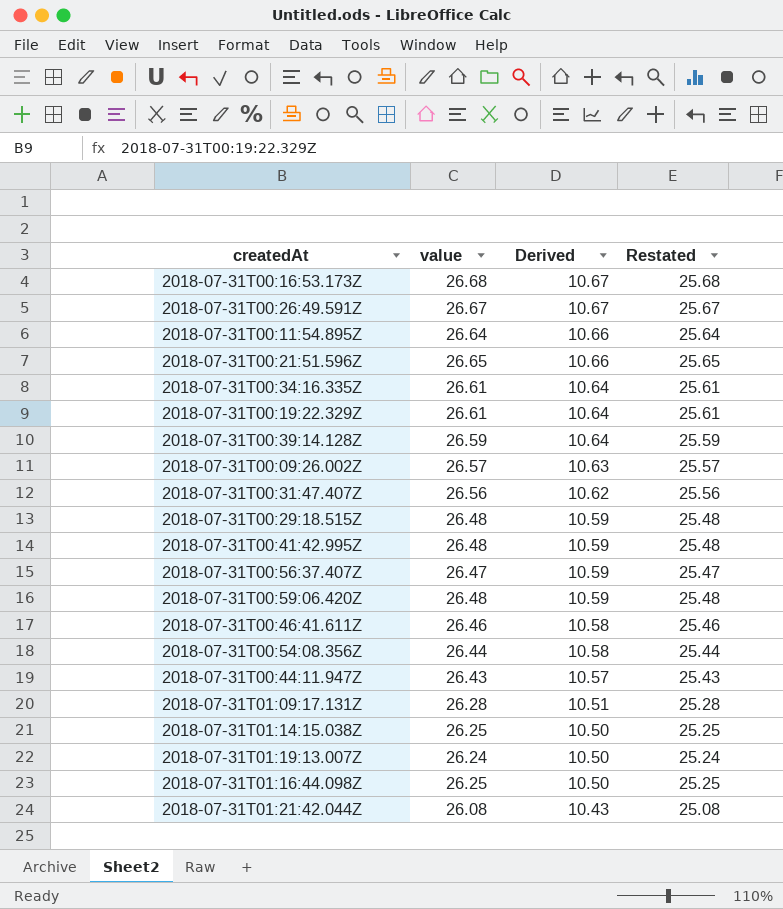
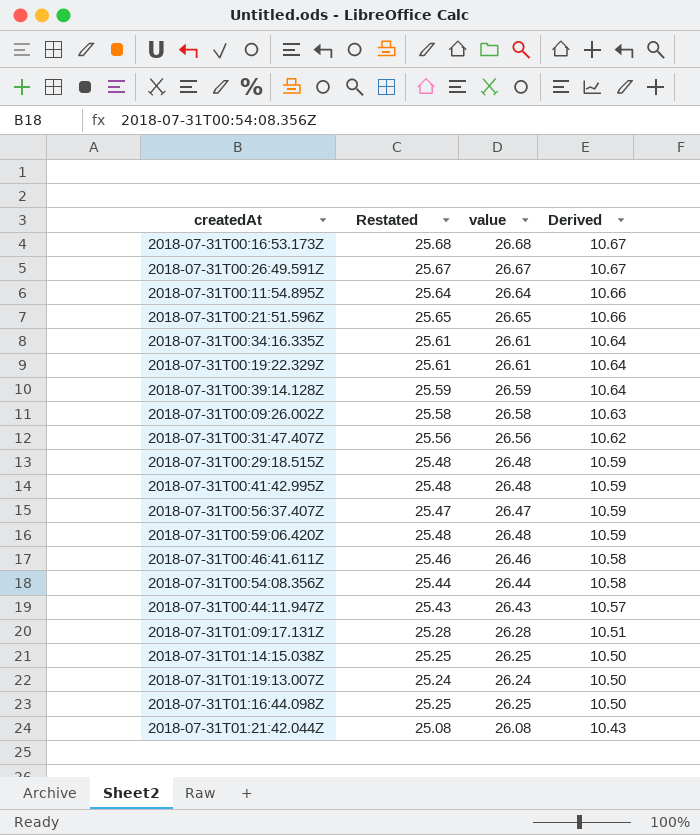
column Restated | position: 4 -> 2
2018-07-31T00:09:26.002Z | Restated: 25.57 -> 25.58
2018-07-31T00:09:26.002Z | value: 26.57 -> 26.58

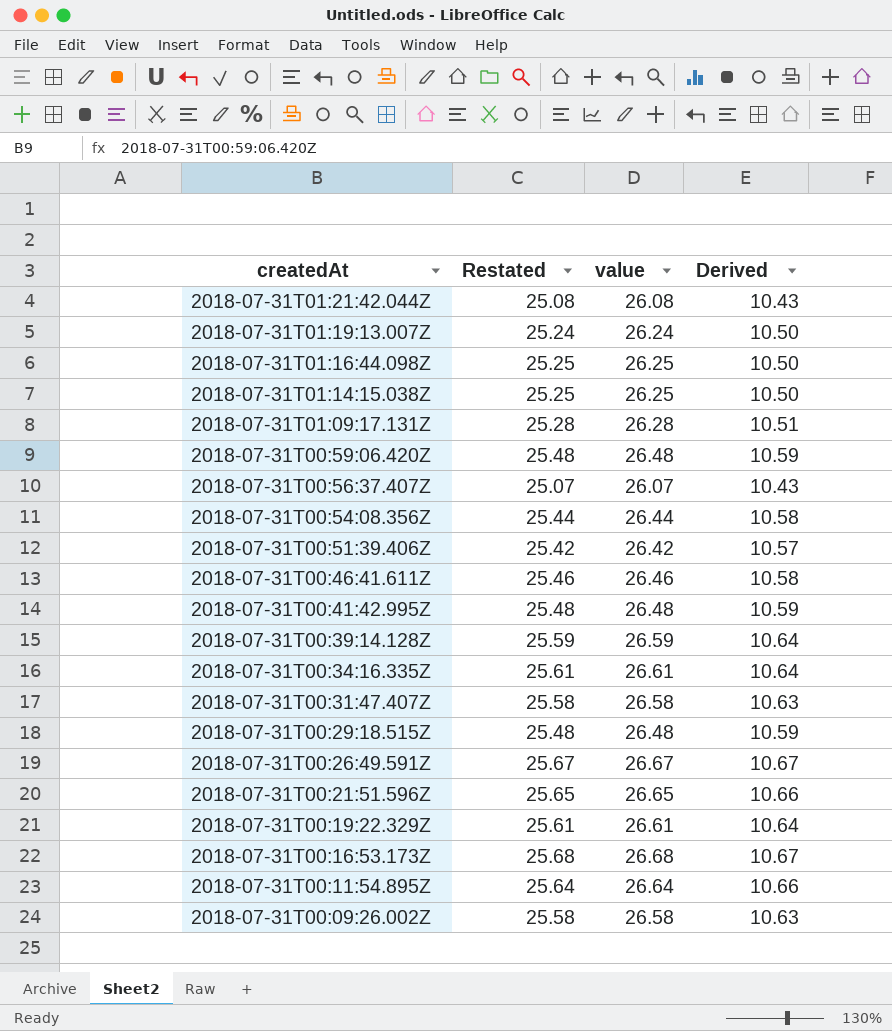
row order: Derived descending -> createdAt descending
row 2018-07-31T00:44:11.947Z: 25.43 | 26.43 | 10.57 -> none
2018-07-31T00:56:37.407Z | Restated: 25.47 -> 25.07
2018-07-31T00:56:37.407Z | value: 26.47 -> 26.07
2018-07-31T00:56:37.407Z | Derived: 10.59 -> 10.43
row 2018-07-31T00:51:39.406Z: none -> 25.42 | 26.42 | 10.57
2018-07-31T00:31:47.407Z | Restated: 25.56 -> 25.58
2018-07-31T00:31:47.407Z | value: 26.56 -> 26.58
2018-07-31T00:31:47.407Z | Derived: 10.62 -> 10.63

